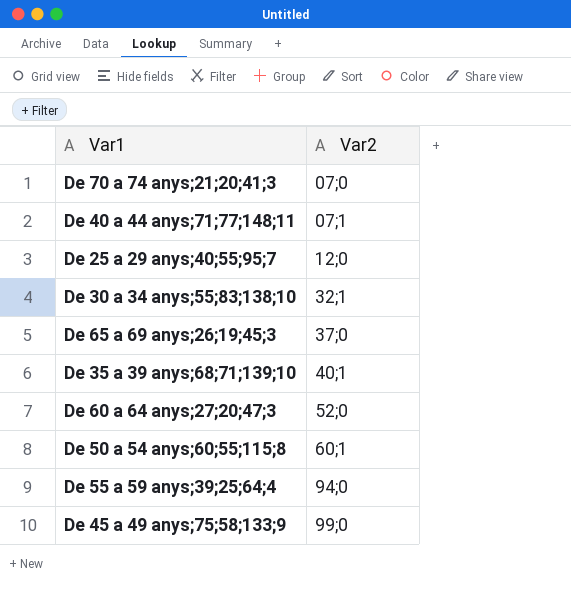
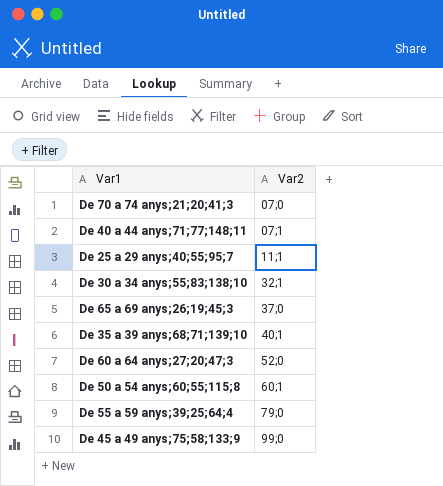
De 25 a 29 anys;40;55;95;7 | Var2: 12;0 -> 11;1
De 55 a 59 anys;39;25;64;4 | Var2: 94;0 -> 79;0

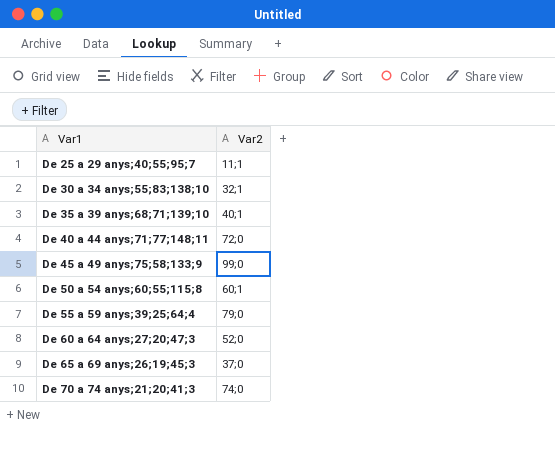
row order: Var2 ascending -> Var1 ascending
De 40 a 44 anys;71;77;148;11 | Var2: 07;1 -> 72;0
De 70 a 74 anys;21;20;41;3 | Var2: 07;0 -> 74;0

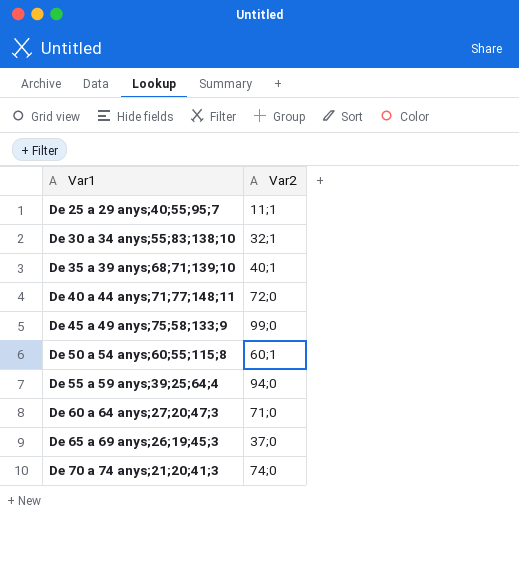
De 55 a 59 anys;39;25;64;4 | Var2: 79;0 -> 94;0
De 60 a 64 anys;27;20;47;3 | Var2: 52;0 -> 71;0

